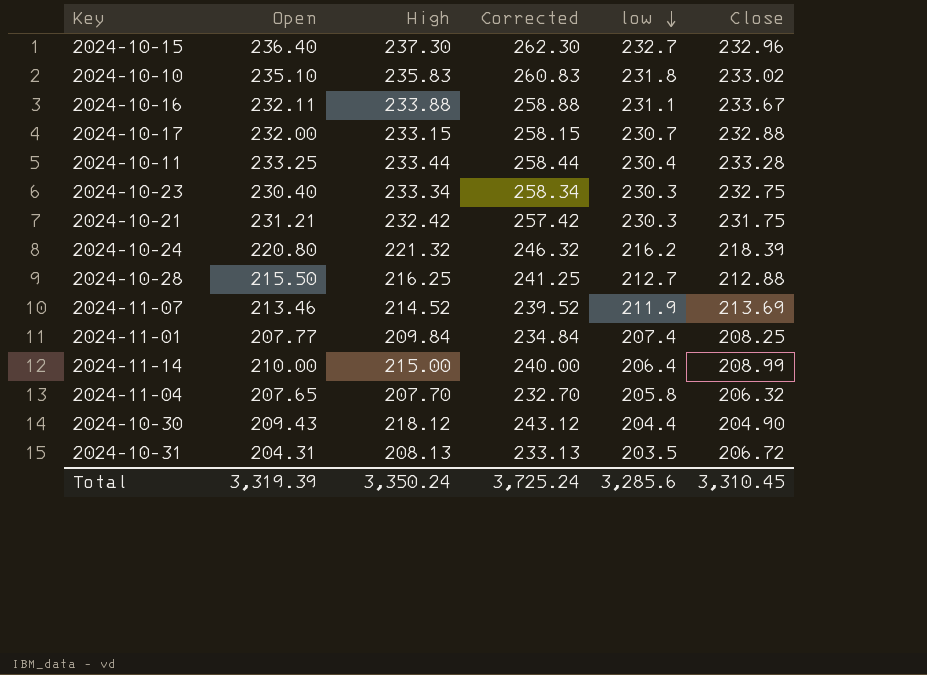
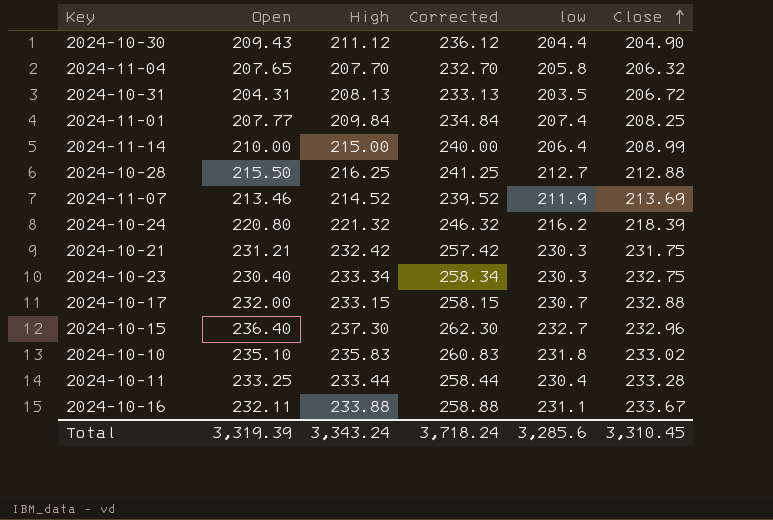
row order: low descending -> Close ascending
2024-10-30 | High: 218.12 -> 211.12
2024-10-30 | Corrected: 243.12 -> 236.12
Total | High: 3,350.24 -> 3,343.24
Total | Corrected: 3,725.24 -> 3,718.24

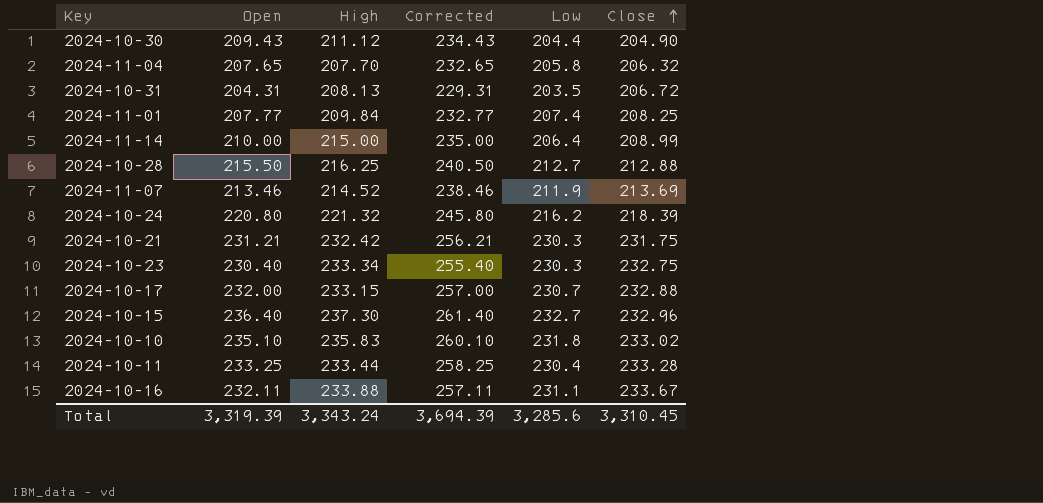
column Corrected | formula: [High] + 25 -> [Open] + 25
column name: low -> Low
Total | Corrected: 3,718.24 -> 3,694.39

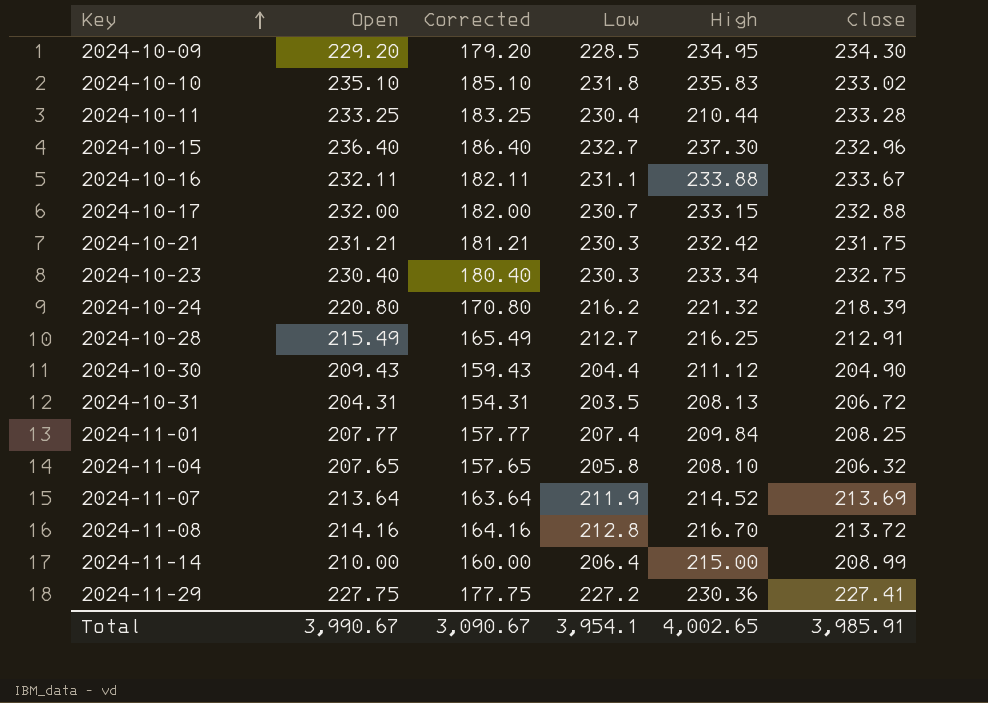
row order: Close ascending -> Key ascending
column Corrected | formula: [Open] + 25 -> [Open] - 50
column High | position: 3 -> 5
row 2024-10-09: none -> 229.20 | 179.20 | 228.5 | 234.95 | 234.30
2024-10-11 | High: 233.44 -> 210.44
2024-10-28 | Open: 215.50 -> 215.49
2024-10-28 | Close: 212.88 -> 212.91
2024-11-04 | High: 207.70 -> 208.10
2024-11-07 | Open: 213.46 -> 213.64
row 2024-11-08: none -> 214.16 | 164.16 | 212.8 | 216.70 | 213.72
row 2024-11-29: none -> 227.75 | 177.75 | 227.2 | 230.36 | 227.41
Total | Open: 3,319.39 -> 3,990.67
Total | Corrected: 3,694.39 -> 3,090.67
Total | Low: 3,285.6 -> 3,954.1
Total | High: 3,343.24 -> 4,002.65
Total | Close: 3,310.45 -> 3,985.91

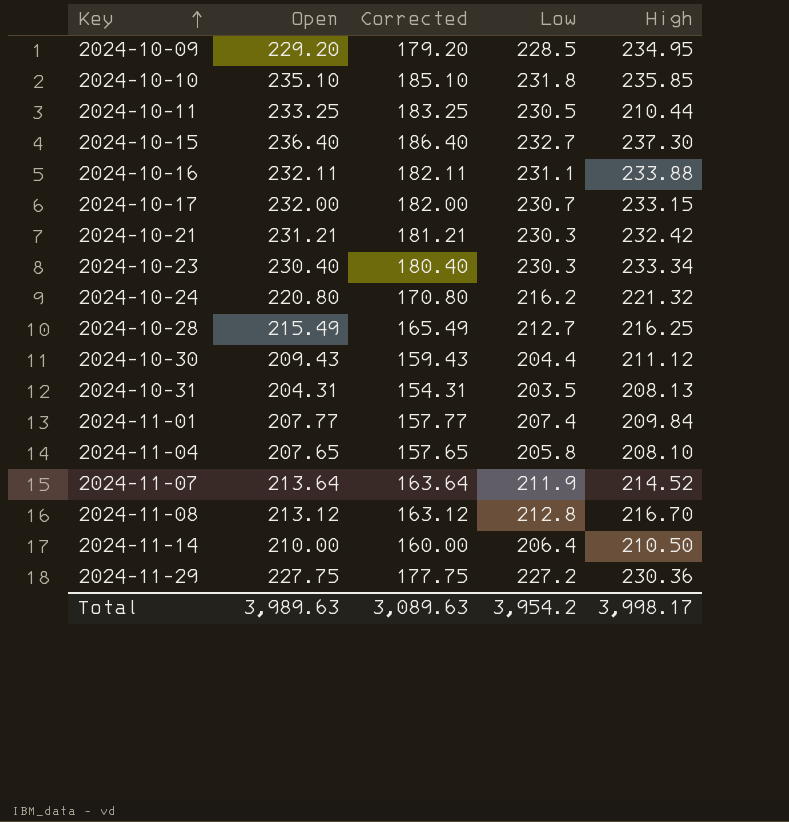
column Close | position: 6 -> none
2024-10-10 | High: 235.83 -> 235.85
2024-10-11 | Low: 230.4 -> 230.5
2024-11-08 | Open: 214.16 -> 213.12
2024-11-08 | Corrected: 164.16 -> 163.12
2024-11-14 | High: 215.00 -> 210.50
Total | Open: 3,990.67 -> 3,989.63
Total | Corrected: 3,090.67 -> 3,089.63
Total | Low: 3,954.1 -> 3,954.2
Total | High: 4,002.65 -> 3,998.17

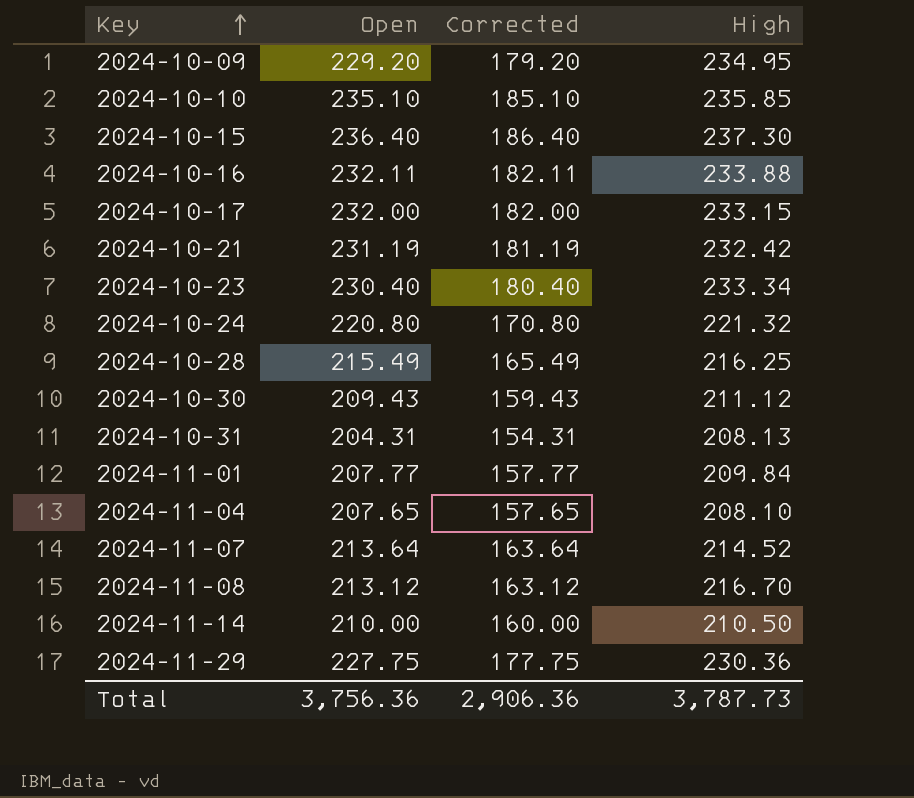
column Low | position: 4 -> none
row 2024-10-11: 233.25 | 183.25 | 230.5 | 210.44 -> none
2024-10-21 | Open: 231.21 -> 231.19
2024-10-21 | Corrected: 181.21 -> 181.19
Total | Open: 3,989.63 -> 3,756.36
Total | Corrected: 3,089.63 -> 2,906.36
Total | High: 3,998.17 -> 3,787.73

